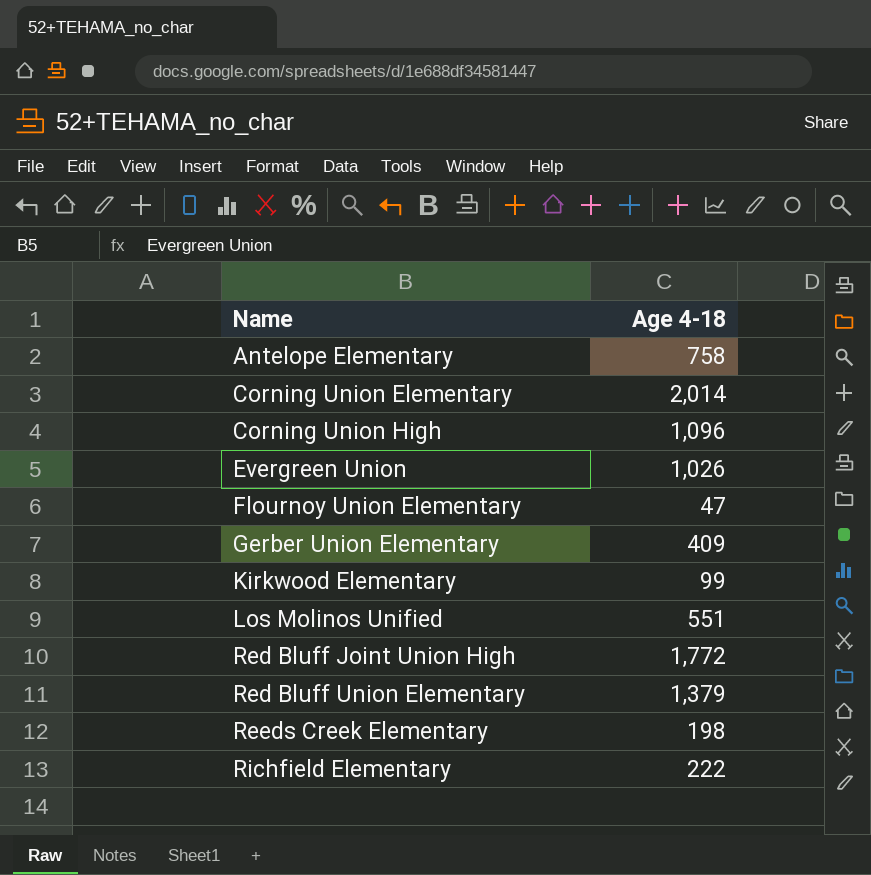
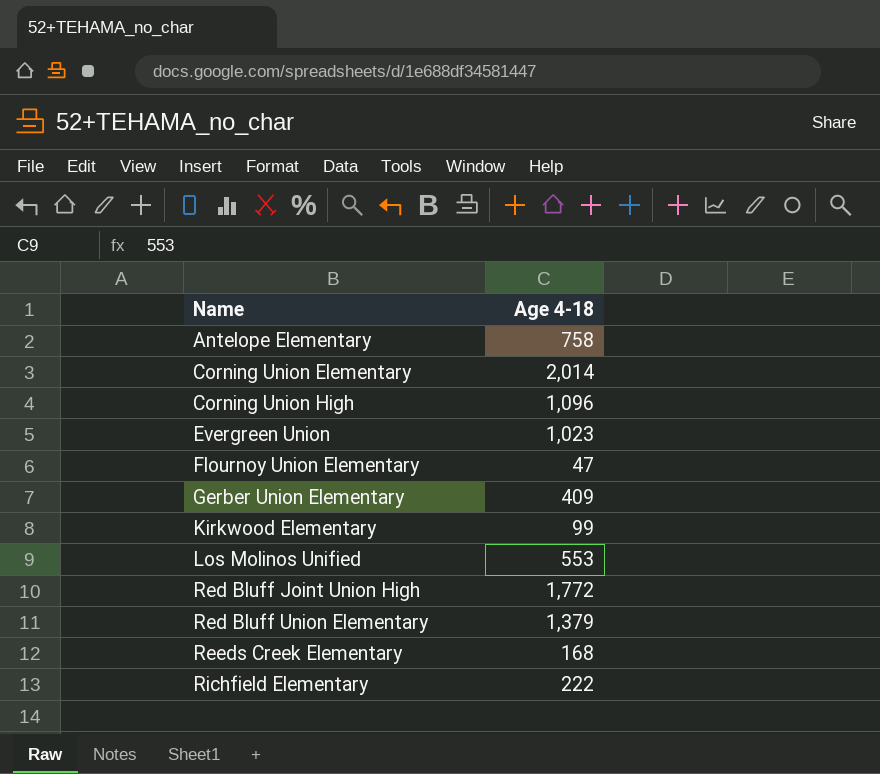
Evergreen Union | Age 4-18: 1,026 -> 1,023
Los Molinos Unified | Age 4-18: 551 -> 553
Reeds Creek Elementary | Age 4-18: 198 -> 168

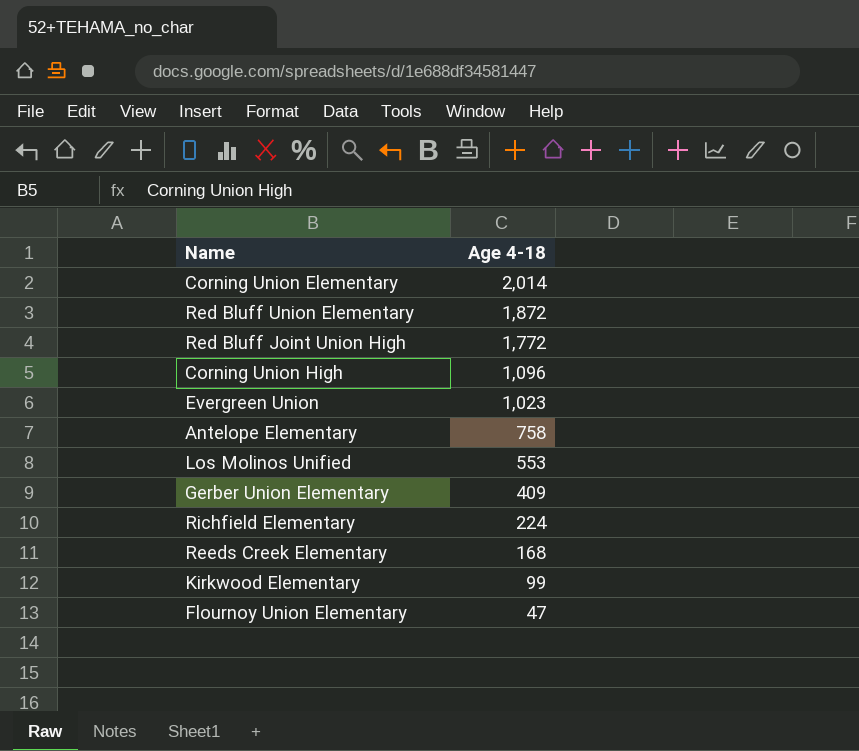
row order: Name ascending -> Age 4-18 descending
Red Bluff Union Elementary | Age 4-18: 1,379 -> 1,872
Richfield Elementary | Age 4-18: 222 -> 224

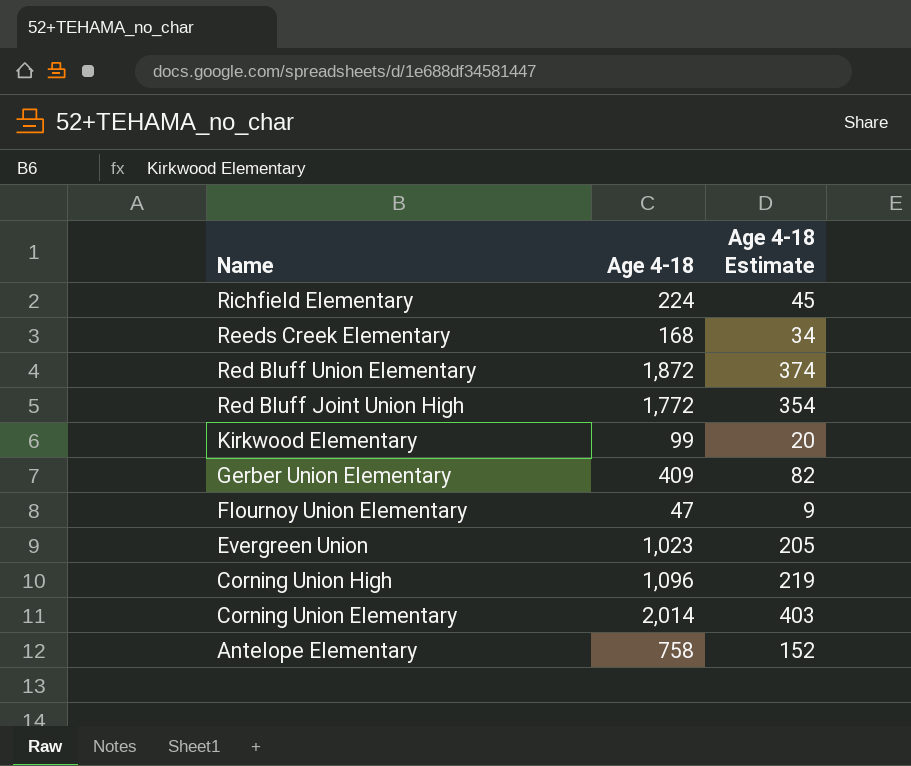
row order: Age 4-18 descending -> Name descending
column Age 4-18 Estimate | formula: none -> [Age 4-18] * 0.2
row Los Molinos Unified: 553 -> none

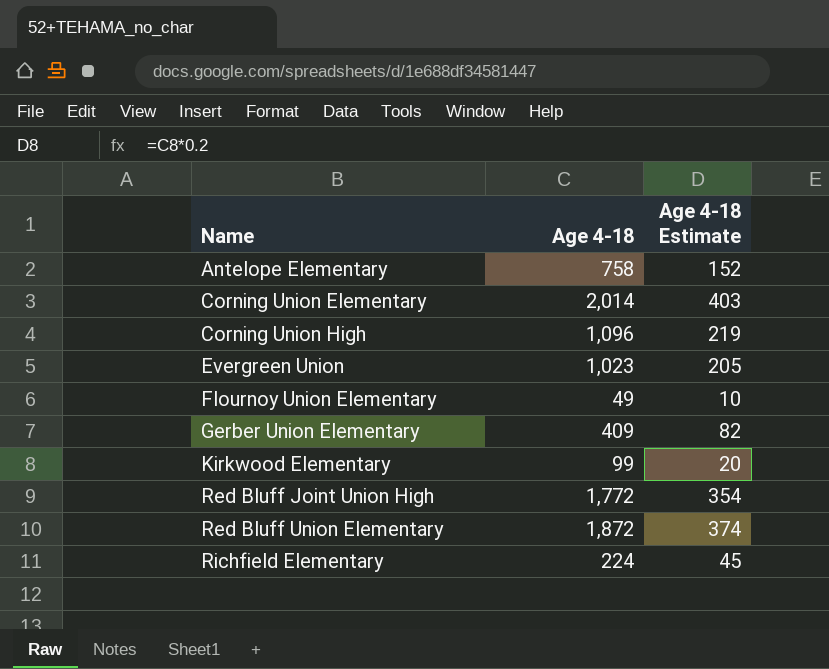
row order: Name descending -> Name ascending
row Reeds Creek Elementary: 168 | 34 -> none
Flournoy Union Elementary | Age 4-18: 47 -> 49
Flournoy Union Elementary | Age 4-18 Estimate: 9 -> 10

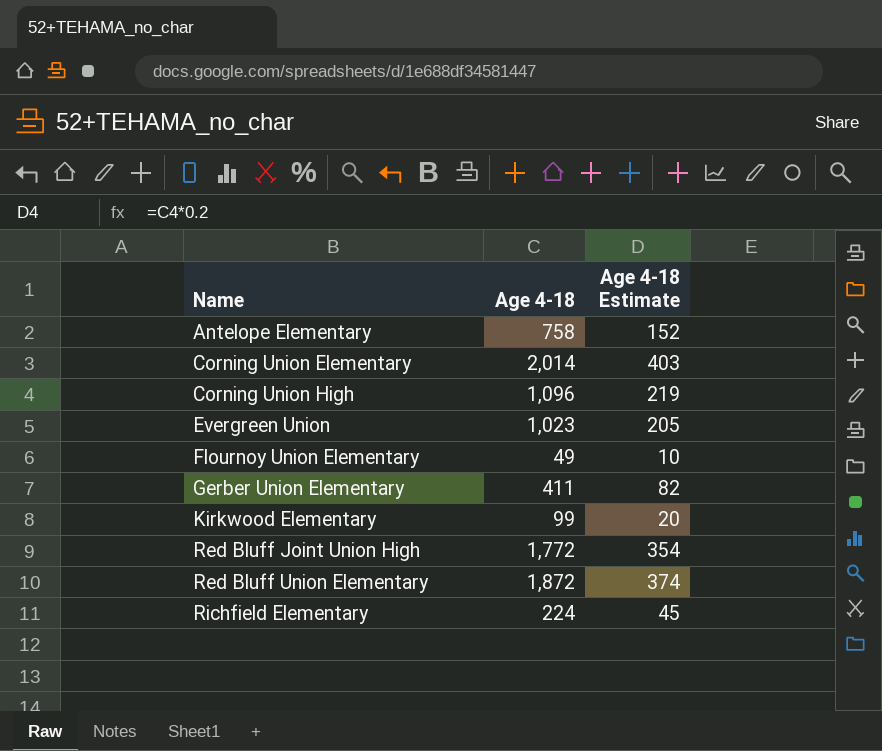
Gerber Union Elementary | Age 4-18: 409 -> 411

